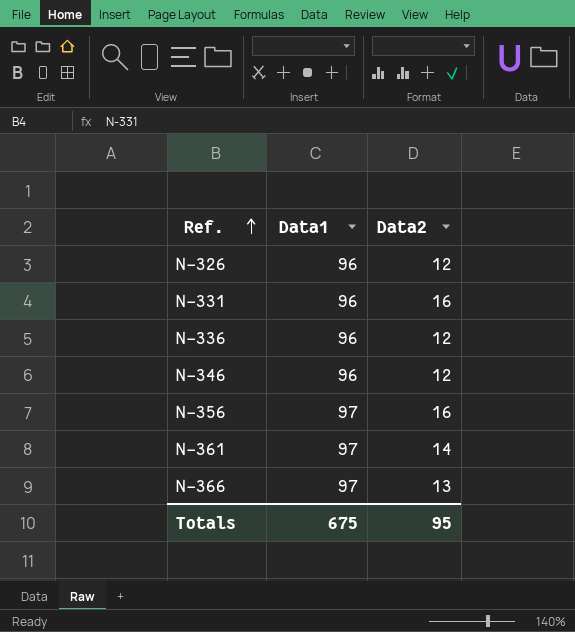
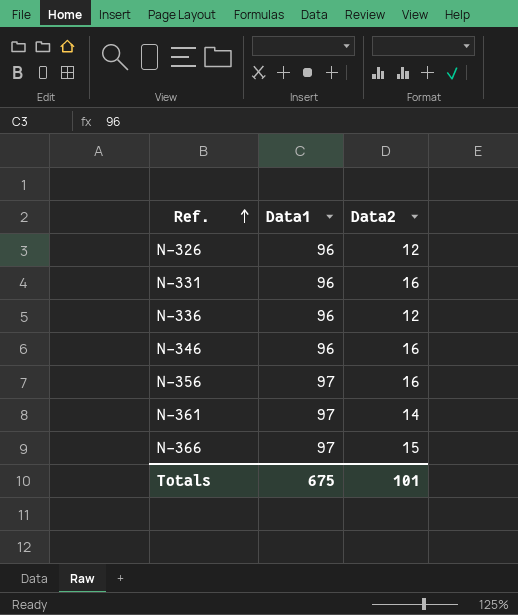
N-346 | Data2: 12 -> 16
N-366 | Data2: 13 -> 15
Totals | Data2: 95 -> 101

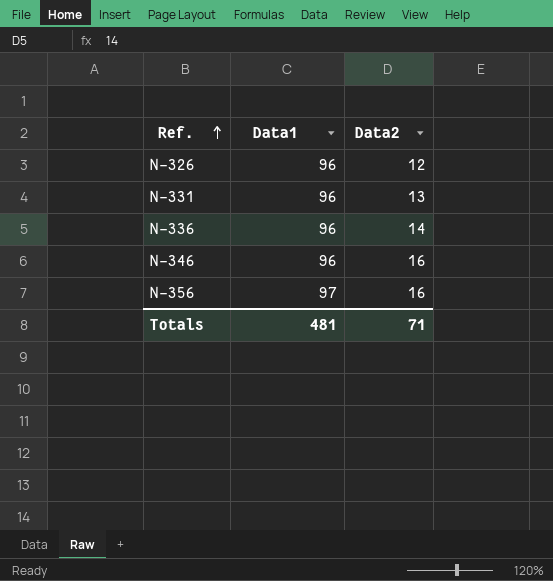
row N-361: 97 | 14 -> none
row N-366: 97 | 15 -> none
N-331 | Data2: 16 -> 13
N-336 | Data2: 12 -> 14
Totals | Data1: 675 -> 481
Totals | Data2: 101 -> 71

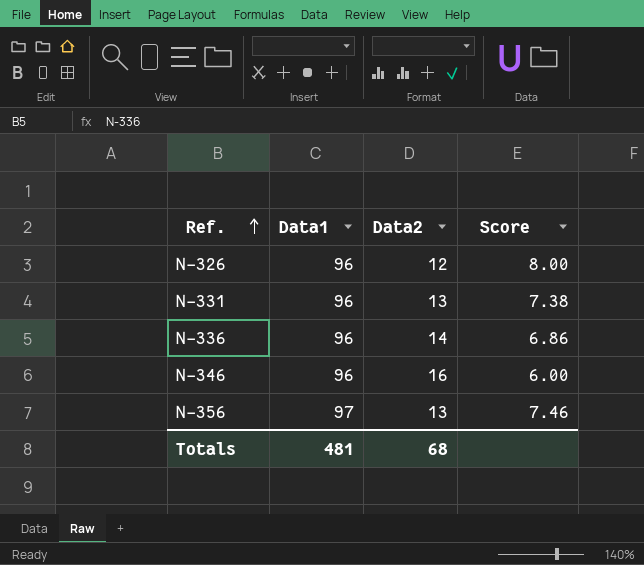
column Score | formula: none -> [Data1] / [Data2]
N-356 | Data2: 16 -> 13
Totals | Data2: 71 -> 68

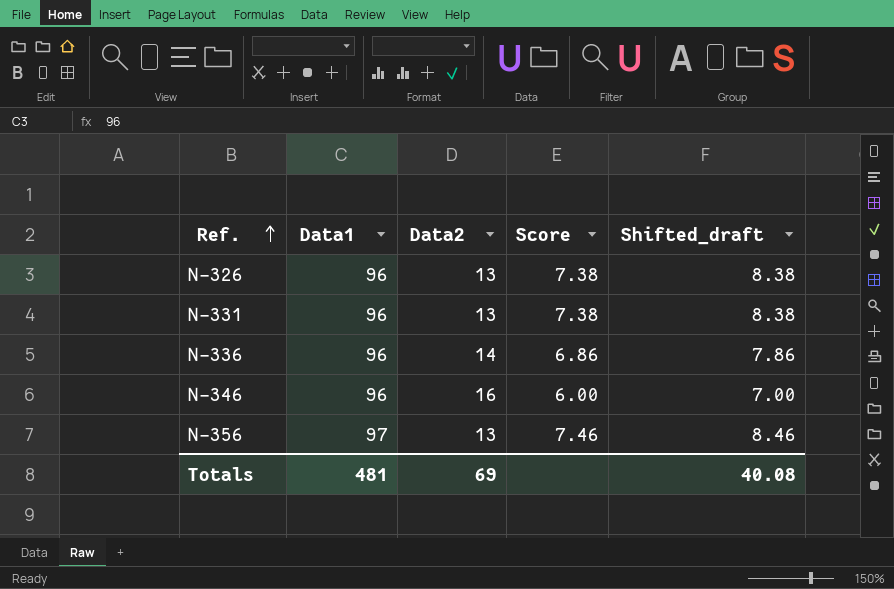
column Shifted_draft | formula: none -> [Score] + 1
N-326 | Data2: 12 -> 13
N-326 | Score: 8.00 -> 7.38
Totals | Data2: 68 -> 69

